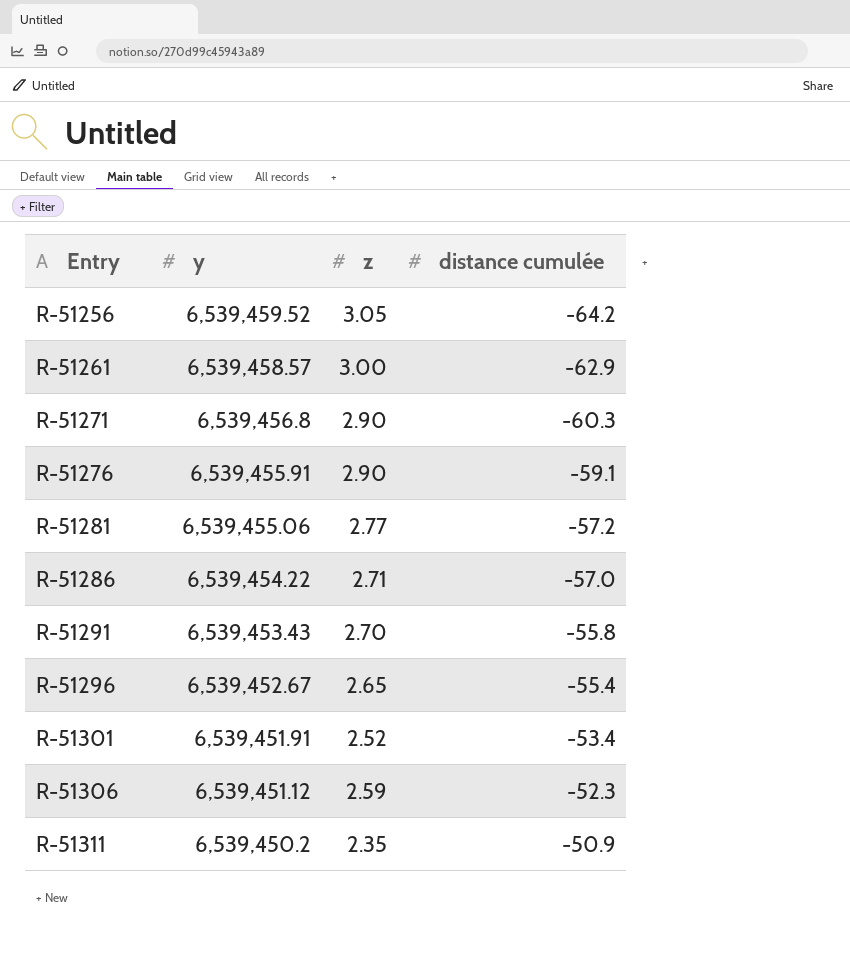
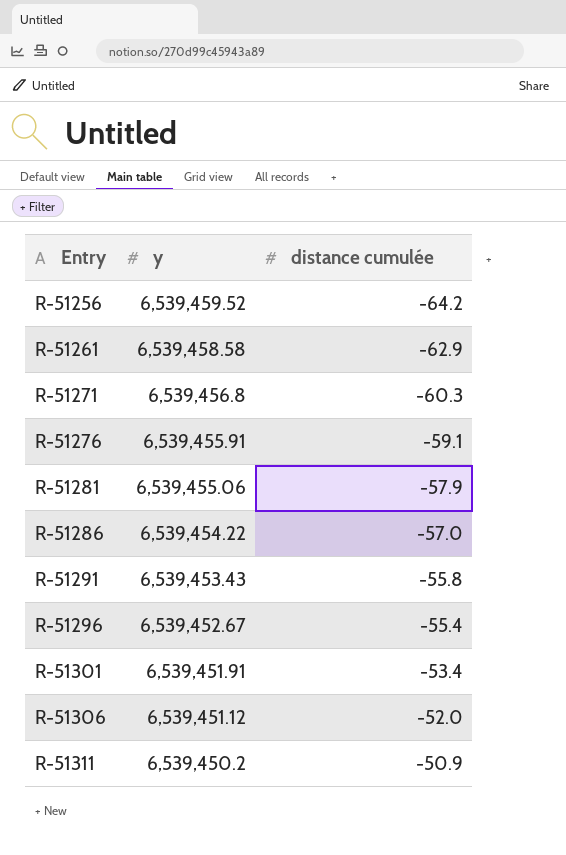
column z | position: 3 -> none
R-51261 | y: 6,539,458.57 -> 6,539,458.58
R-51281 | distance cumulée: -57.2 -> -57.9
R-51306 | distance cumulée: -52.3 -> -52.0

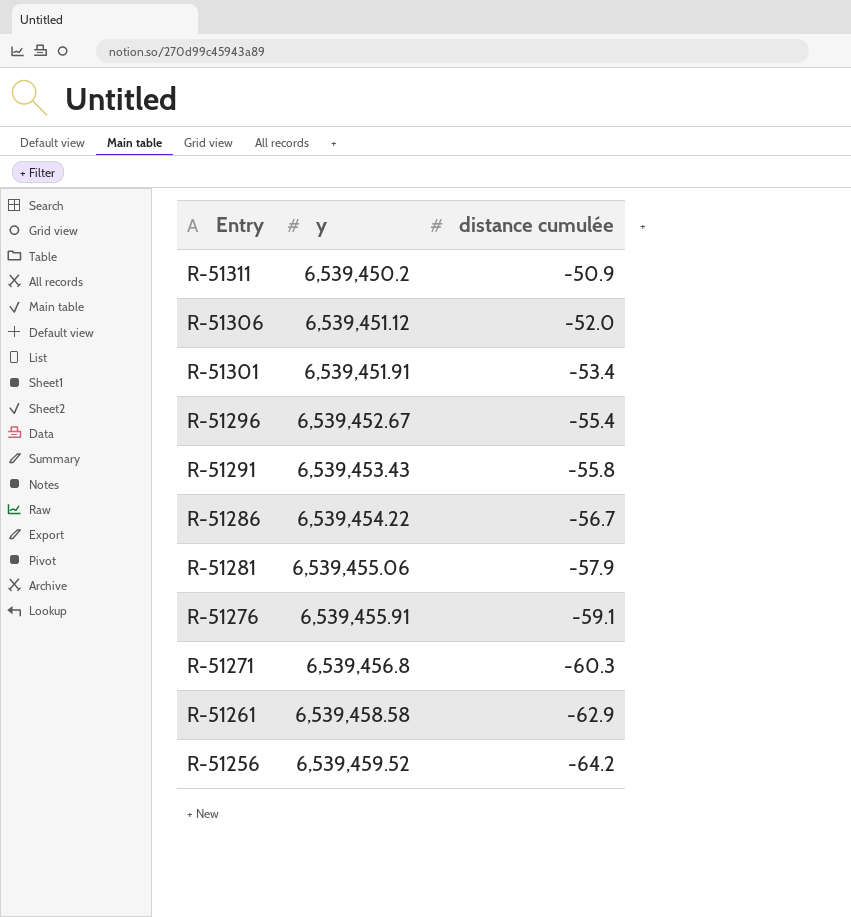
row order: Entry ascending -> Entry descending
R-51286 | distance cumulée: -57.0 -> -56.7

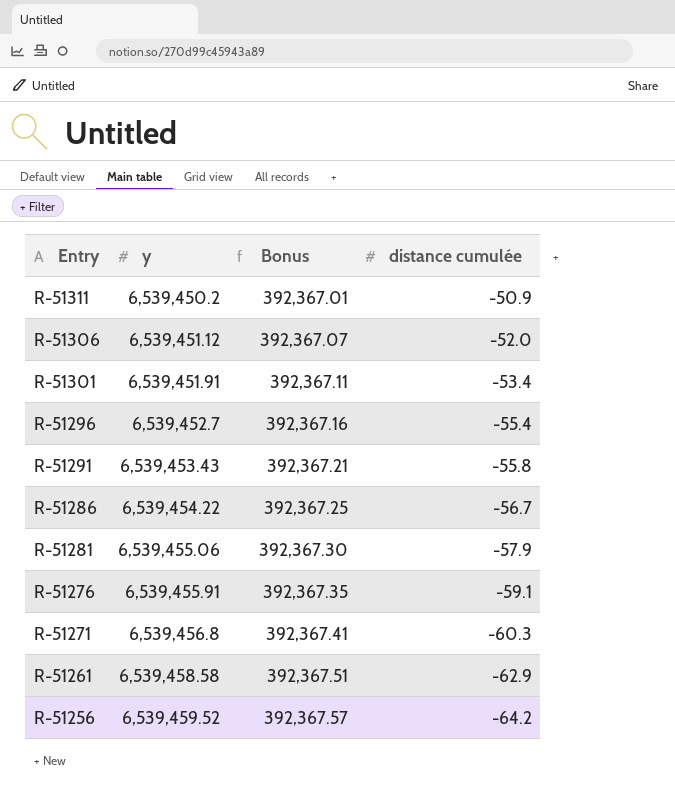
column Bonus | formula: none -> [y] * 0.06
R-51296 | y: 6,539,452.67 -> 6,539,452.7

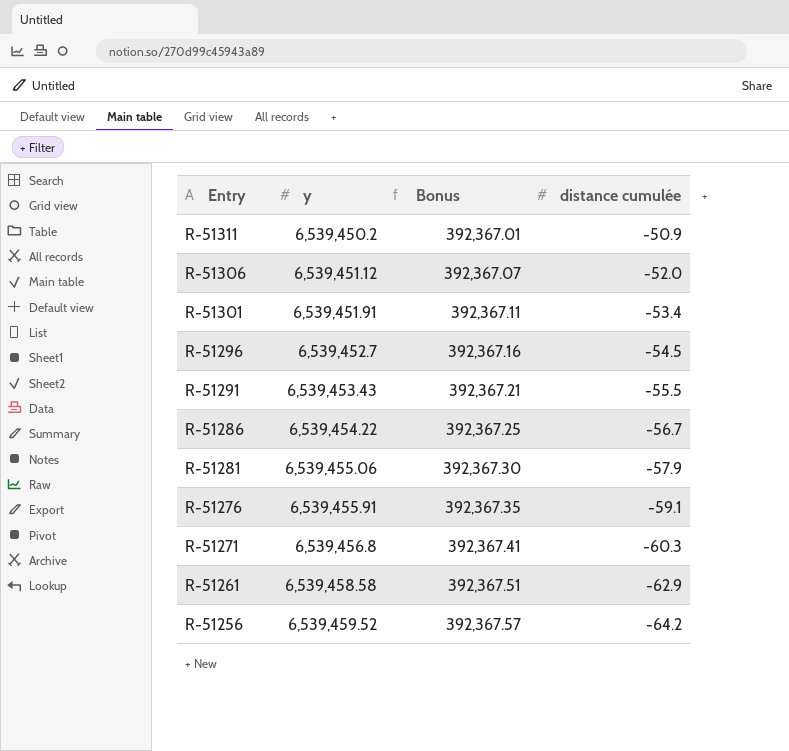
R-51296 | distance cumulée: -55.4 -> -54.5
R-51291 | distance cumulée: -55.8 -> -55.5

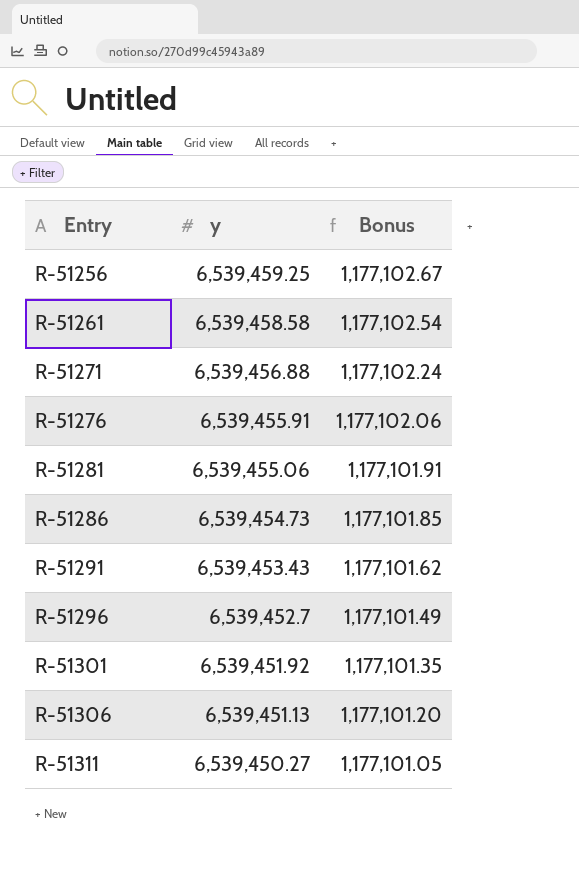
row order: Entry descending -> Entry ascending
column distance cumulée | position: 4 -> none
column Bonus | formula: [y] * 0.06 -> [y] * 0.18
R-51256 | y: 6,539,459.52 -> 6,539,459.25
R-51271 | y: 6,539,456.8 -> 6,539,456.88
R-51286 | y: 6,539,454.22 -> 6,539,454.73
R-51301 | y: 6,539,451.91 -> 6,539,451.92
R-51306 | y: 6,539,451.12 -> 6,539,451.13
R-51311 | y: 6,539,450.2 -> 6,539,450.27

